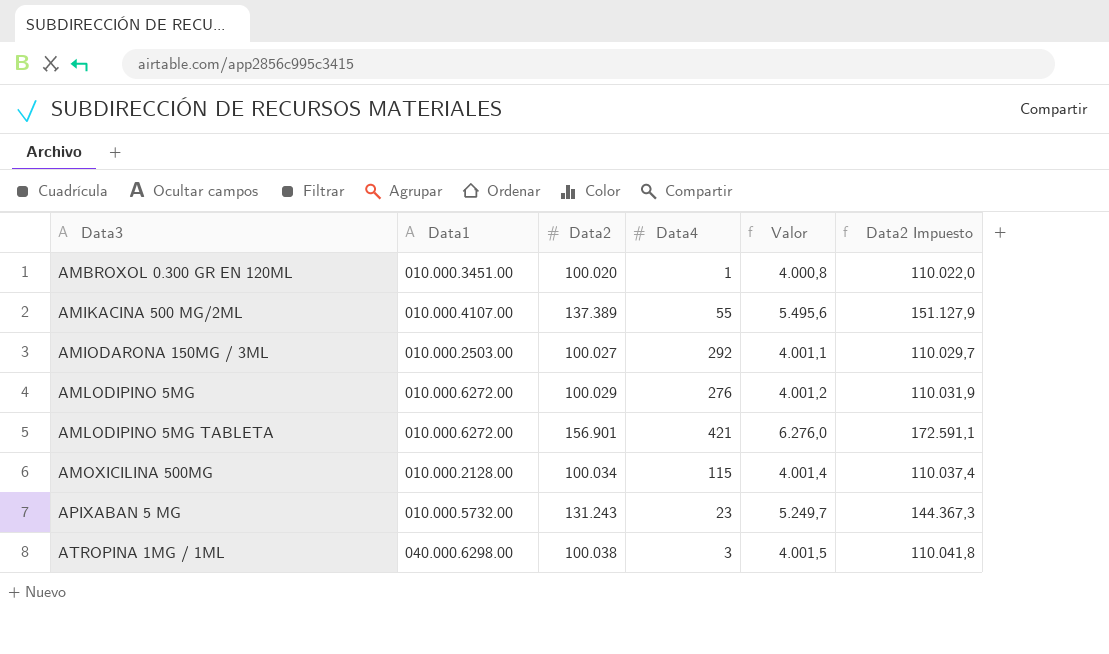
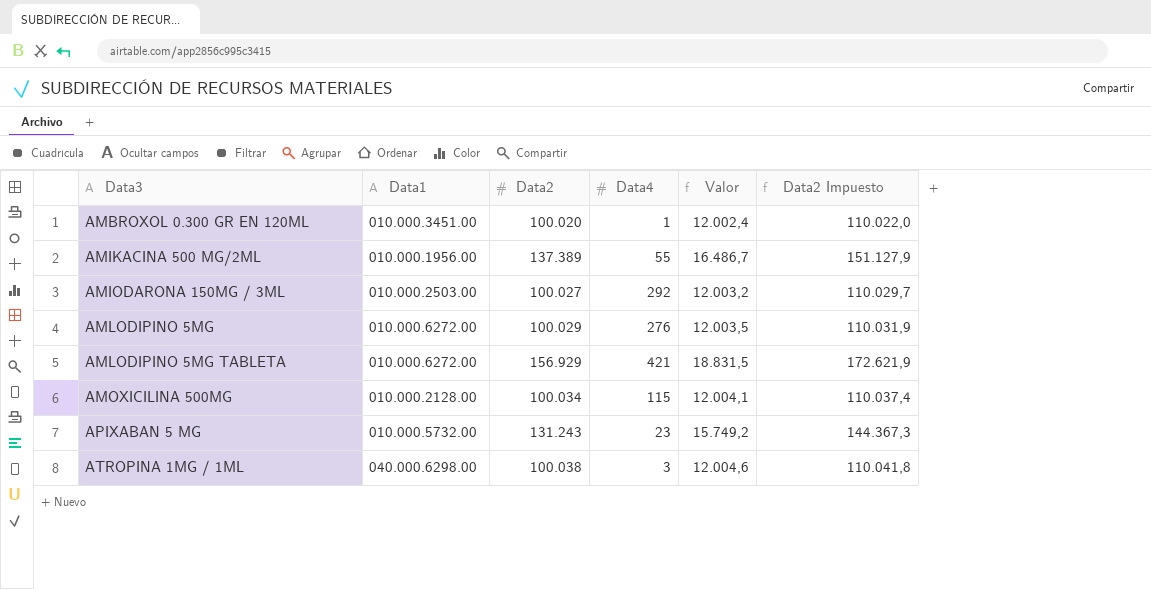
column Valor | formula: [Data2] * 0,04 -> [Data2] * 0,12
AMIKACINA 500 MG/2ML | Data1: 010.000.4107.00 -> 010.000.1956.00
AMLODIPINO 5MG TABLETA | Data2: 156.901 -> 156.929
AMLODIPINO 5MG TABLETA | Data2 Impuesto: 172.591,1 -> 172.621,9

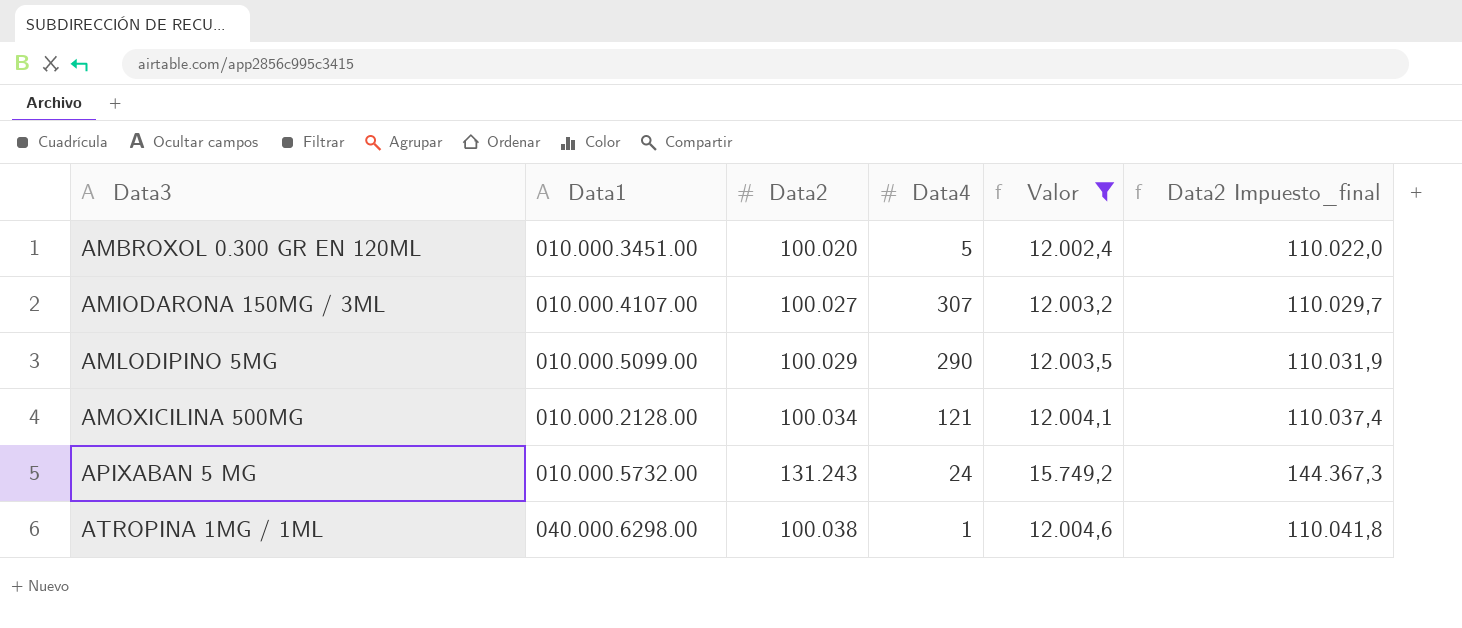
filter: none -> Valor <= 15.749,2
column name: Data2 Impuesto -> Data2 Impuesto_final
AMBROXOL 0.300 GR EN 120ML | Data4: 1 -> 5
AMIODARONA 150MG / 3ML | Data1: 010.000.2503.00 -> 010.000.4107.00
AMIODARONA 150MG / 3ML | Data4: 292 -> 307
AMLODIPINO 5MG | Data1: 010.000.6272.00 -> 010.000.5099.00
AMLODIPINO 5MG | Data4: 276 -> 290
AMOXICILINA 500MG | Data4: 115 -> 121
APIXABAN 5 MG | Data4: 23 -> 24
ATROPINA 1MG / 1ML | Data4: 3 -> 1

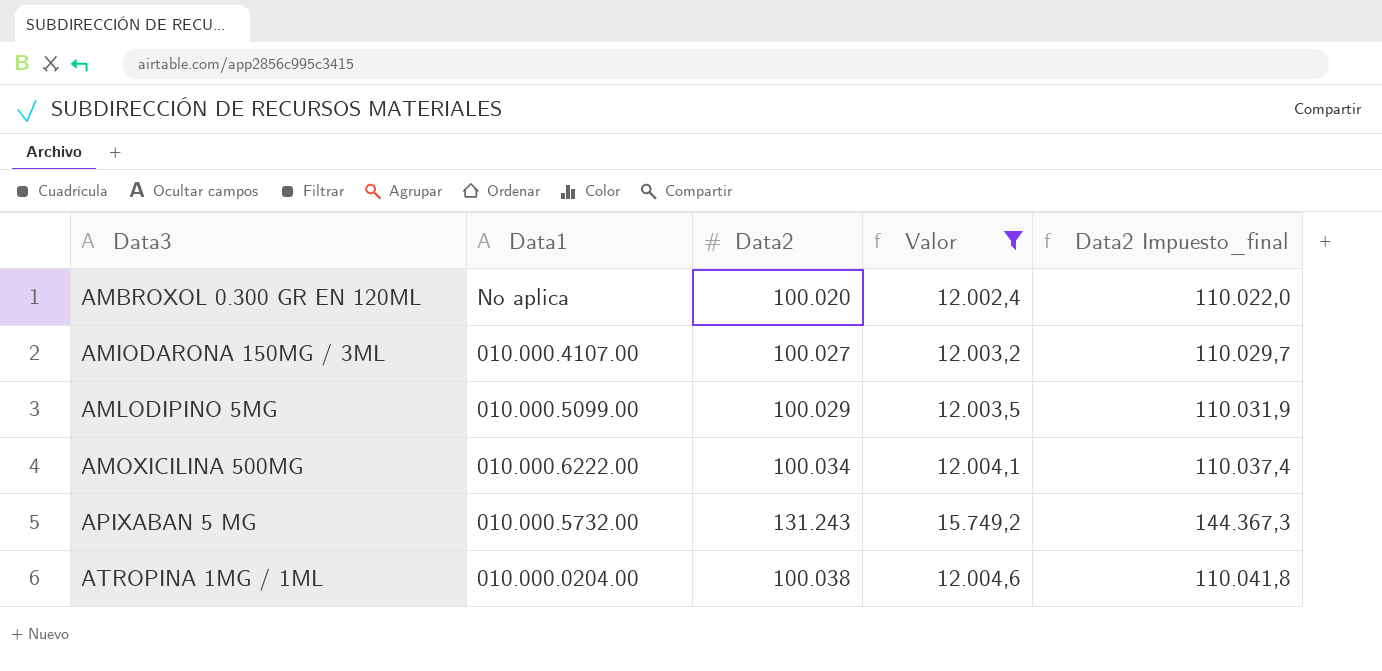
column Data4 | position: 4 -> none
AMBROXOL 0.300 GR EN 120ML | Data1: 010.000.3451.00 -> No aplica
AMOXICILINA 500MG | Data1: 010.000.2128.00 -> 010.000.6222.00
ATROPINA 1MG / 1ML | Data1: 040.000.6298.00 -> 010.000.0204.00

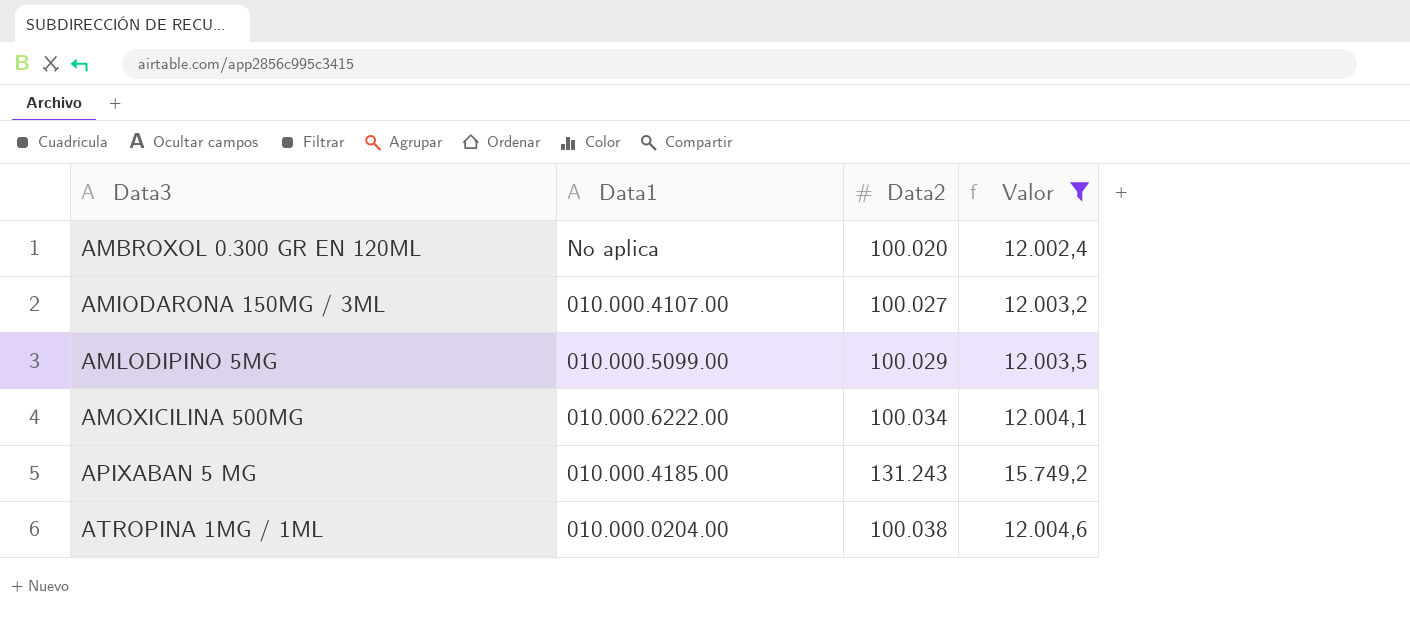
column Data2 Impuesto_final | formula: [Data2] * 1,1 -> none
APIXABAN 5 MG | Data1: 010.000.5732.00 -> 010.000.4185.00

